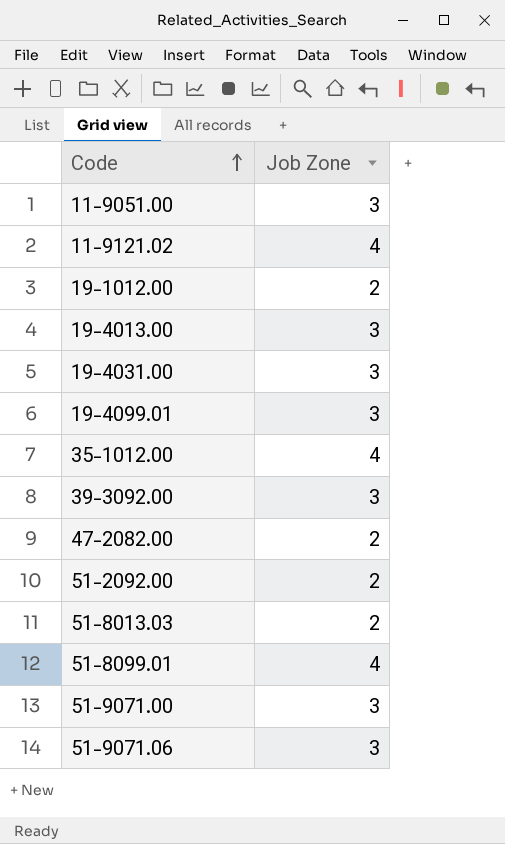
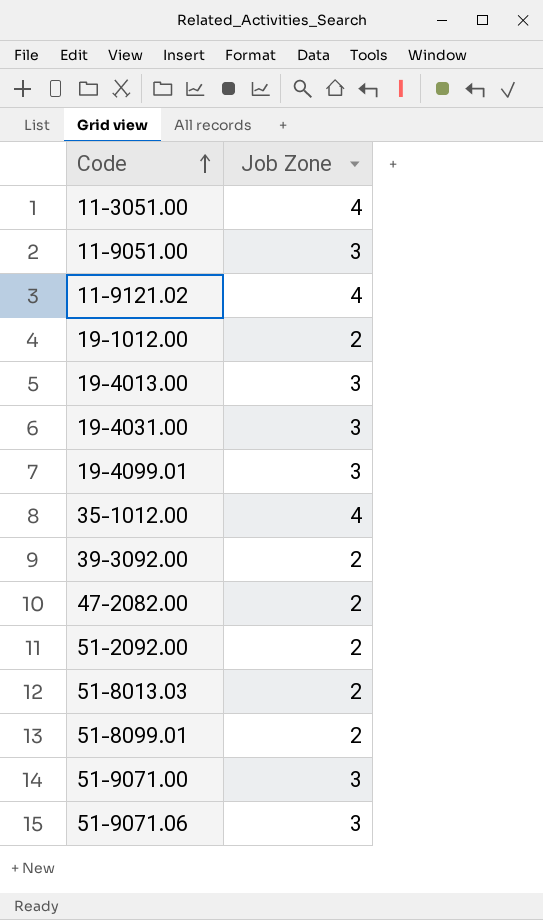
row 11-3051.00: none -> 4
39-3092.00 | Job Zone: 3 -> 2
51-8099.01 | Job Zone: 4 -> 2

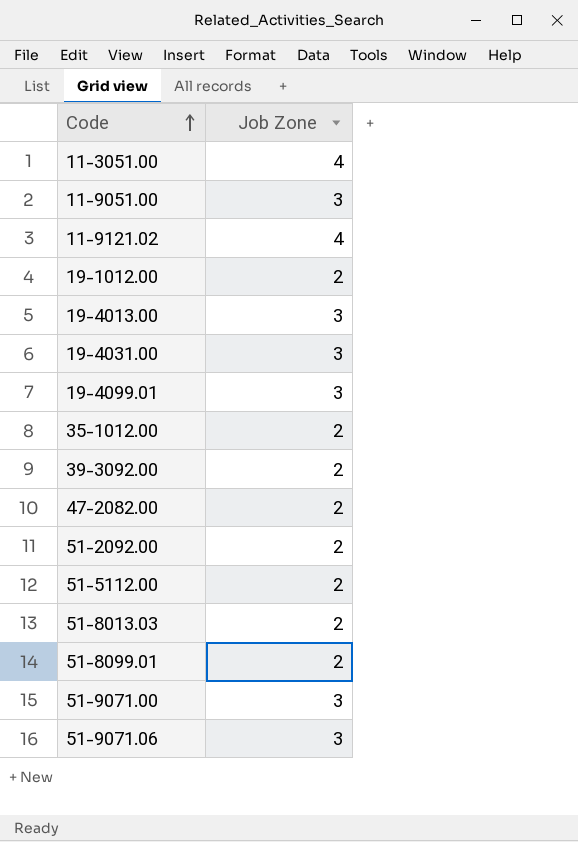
35-1012.00 | Job Zone: 4 -> 2
row 51-5112.00: none -> 2

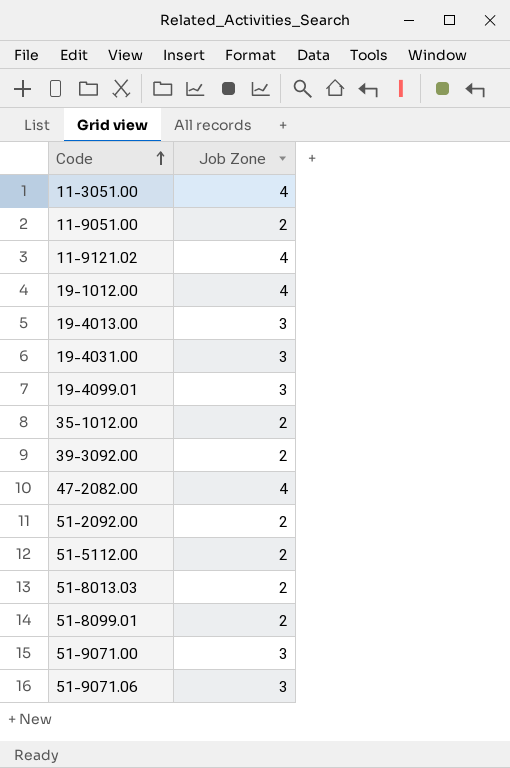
11-9051.00 | Job Zone: 3 -> 2
19-1012.00 | Job Zone: 2 -> 4
47-2082.00 | Job Zone: 2 -> 4

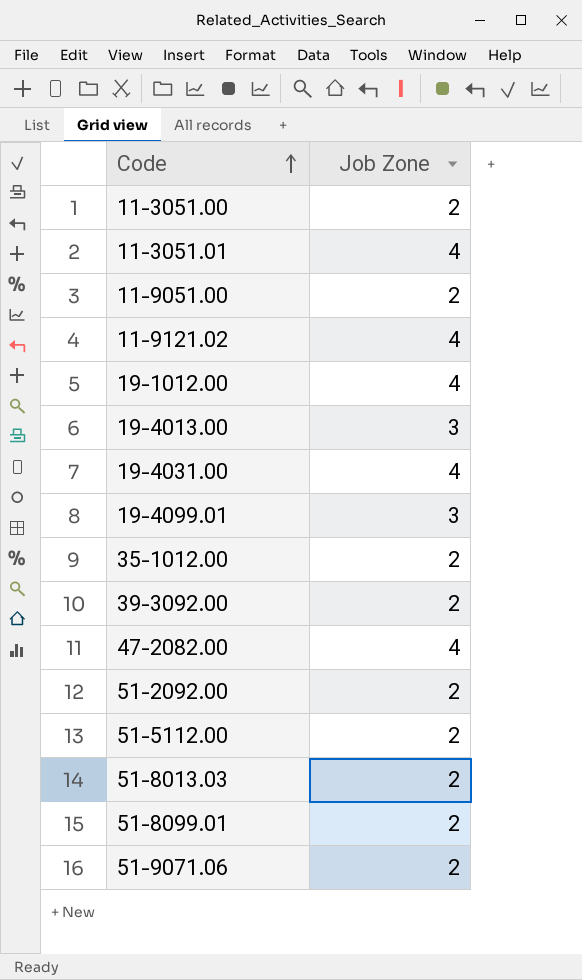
row 51-9071.00: 3 -> none
11-3051.00 | Job Zone: 4 -> 2
row 11-3051.01: none -> 4
19-4031.00 | Job Zone: 3 -> 4
51-9071.06 | Job Zone: 3 -> 2

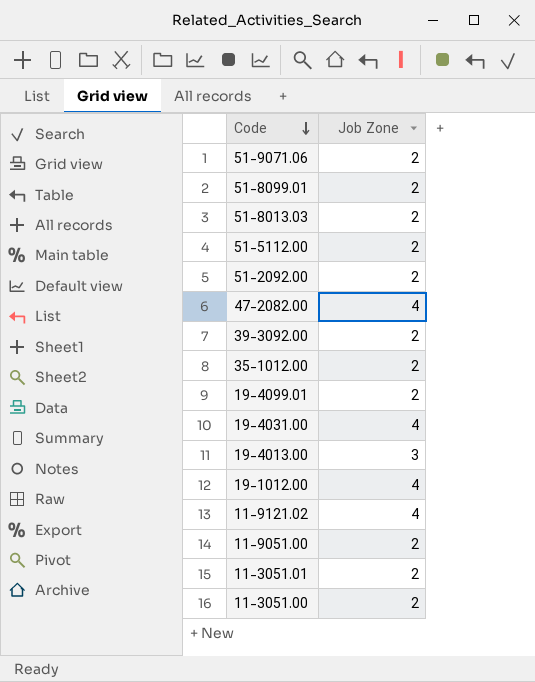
row order: Code ascending -> Code descending
19-4099.01 | Job Zone: 3 -> 2
11-3051.01 | Job Zone: 4 -> 2

